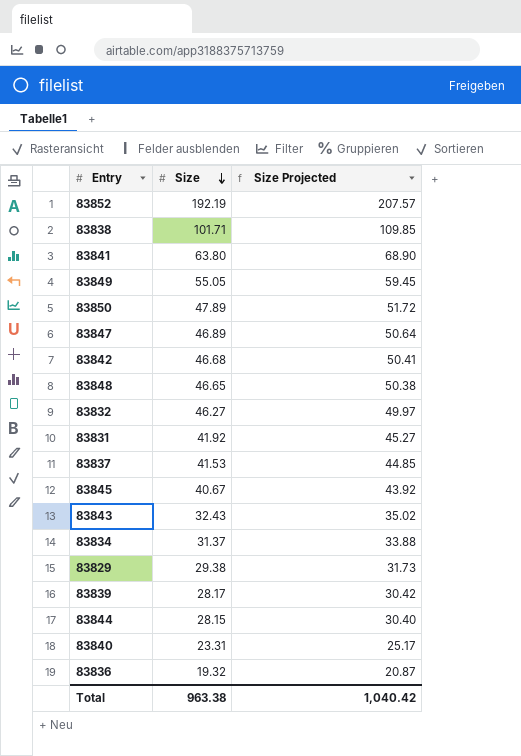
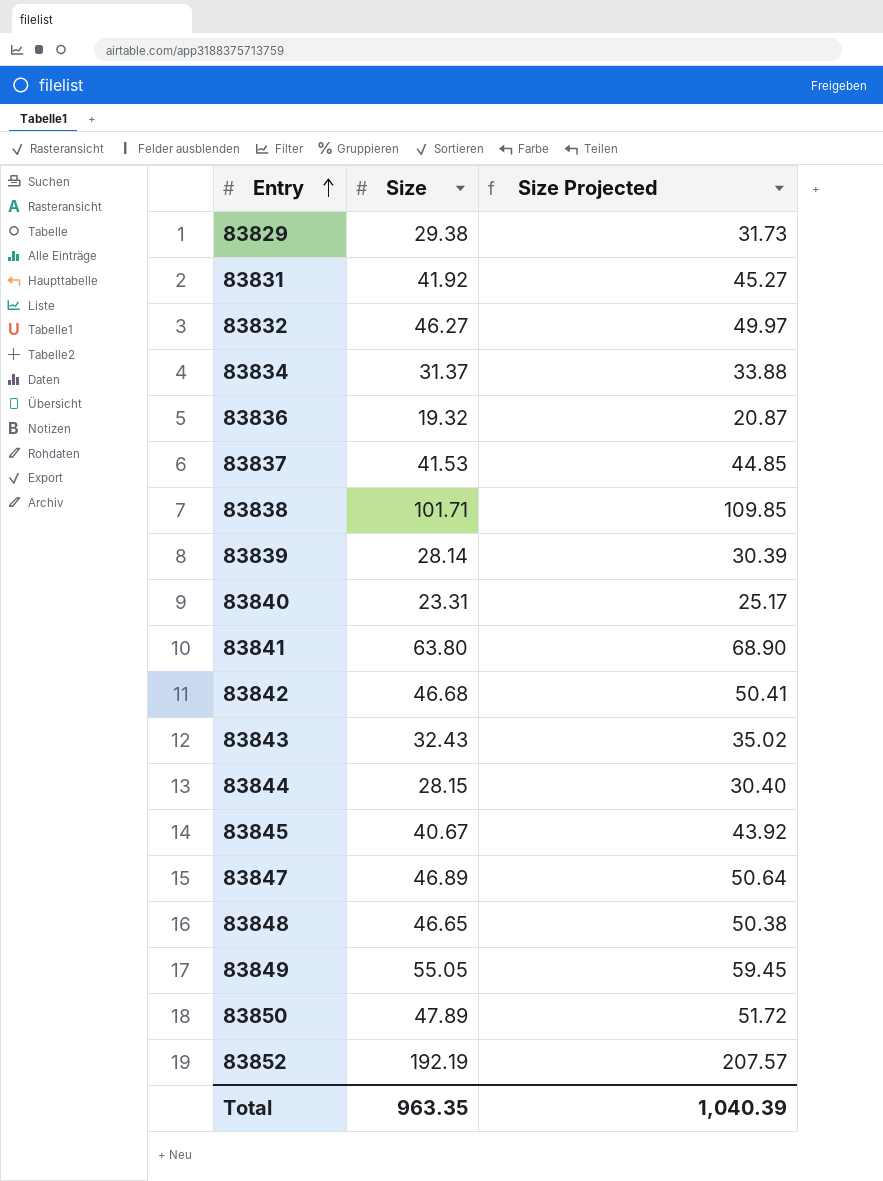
row order: Size descending -> Entry ascending
83839 | Size: 28.17 -> 28.14
83839 | Size Projected: 30.42 -> 30.39
Total | Size: 963.38 -> 963.35
Total | Size Projected: 1,040.42 -> 1,040.39

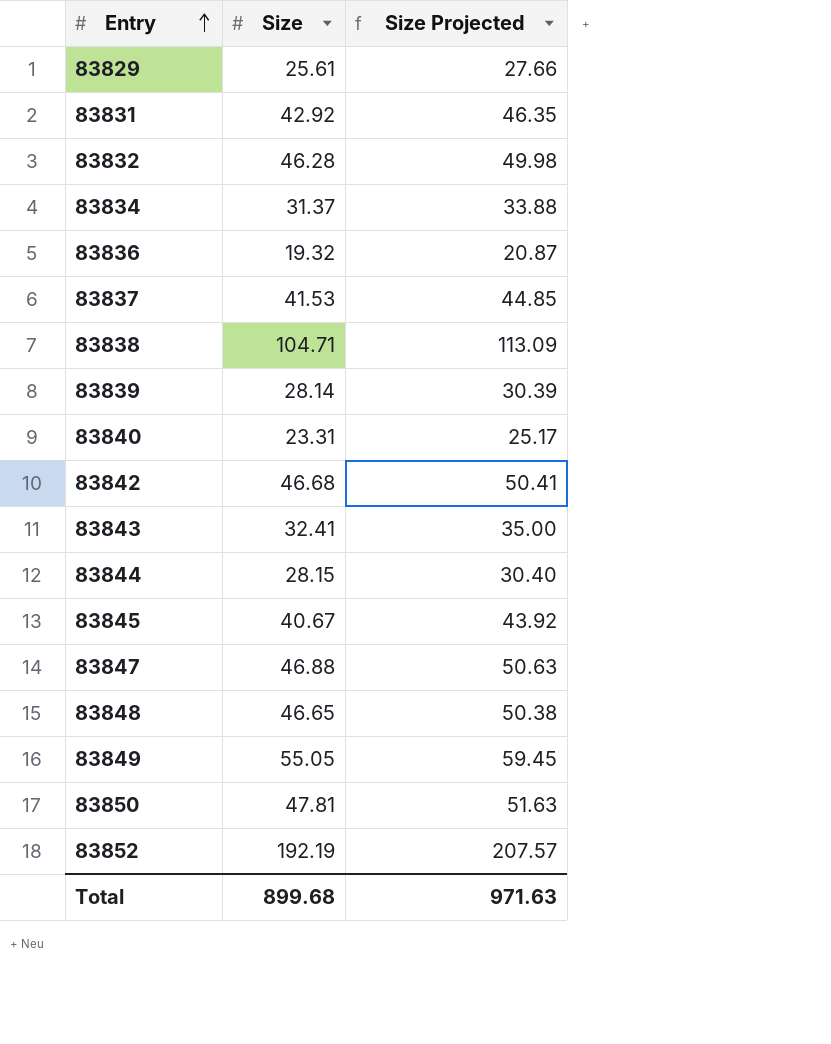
row 83841: 63.80 | 68.90 -> none
83829 | Size: 29.38 -> 25.61
83829 | Size Projected: 31.73 -> 27.66
83831 | Size: 41.92 -> 42.92
83831 | Size Projected: 45.27 -> 46.35
83832 | Size: 46.27 -> 46.28
83832 | Size Projected: 49.97 -> 49.98
83838 | Size: 101.71 -> 104.71
83838 | Size Projected: 109.85 -> 113.09
83843 | Size: 32.43 -> 32.41
83843 | Size Projected: 35.02 -> 35.00
83847 | Size: 46.89 -> 46.88
83847 | Size Projected: 50.64 -> 50.63
83850 | Size: 47.89 -> 47.81
83850 | Size Projected: 51.72 -> 51.63
Total | Size: 963.35 -> 899.68
Total | Size Projected: 1,040.39 -> 971.63

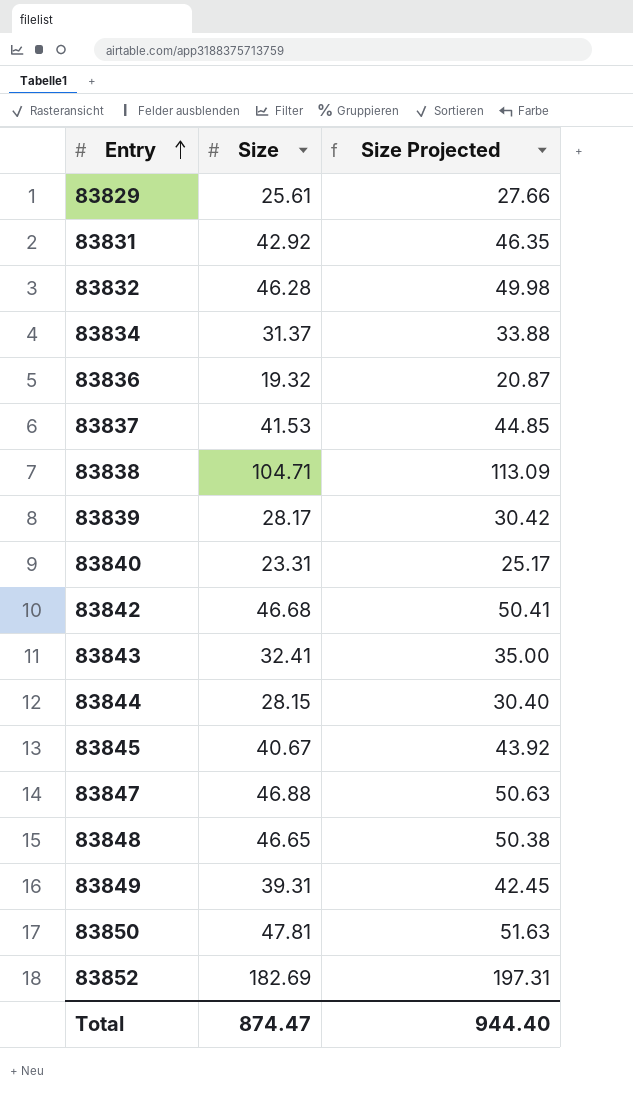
83839 | Size: 28.14 -> 28.17
83839 | Size Projected: 30.39 -> 30.42
83849 | Size: 55.05 -> 39.31
83849 | Size Projected: 59.45 -> 42.45
83852 | Size: 192.19 -> 182.69
83852 | Size Projected: 207.57 -> 197.31
Total | Size: 899.68 -> 874.47
Total | Size Projected: 971.63 -> 944.40

